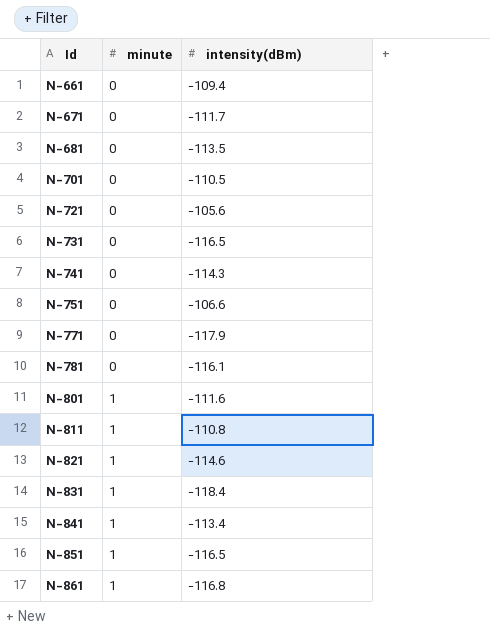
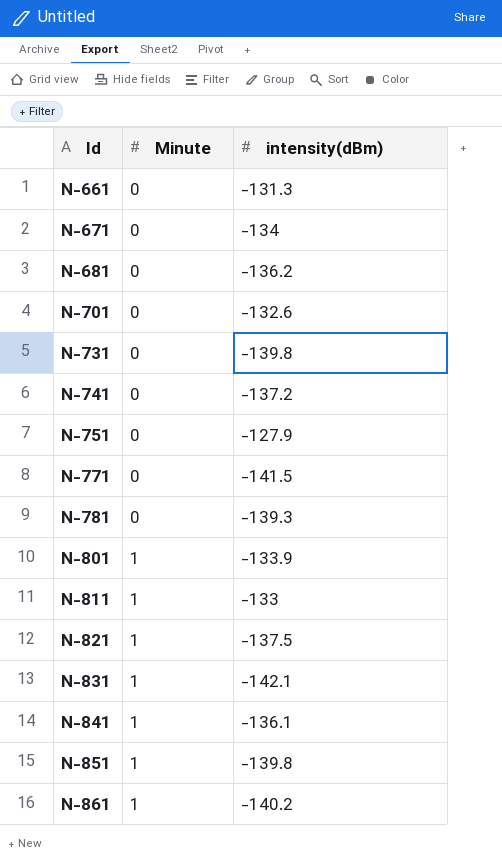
column name: minute -> Minute
row N-721: 0 | -105.6 -> none
N-661 | intensity(dBm): -109.4 -> -131.3
N-671 | intensity(dBm): -111.7 -> -134
N-681 | intensity(dBm): -113.5 -> -136.2
N-701 | intensity(dBm): -110.5 -> -132.6
N-731 | intensity(dBm): -116.5 -> -139.8
N-741 | intensity(dBm): -114.3 -> -137.2
N-751 | intensity(dBm): -106.6 -> -127.9
N-771 | intensity(dBm): -117.9 -> -141.5
N-781 | intensity(dBm): -116.1 -> -139.3
N-801 | intensity(dBm): -111.6 -> -133.9
N-811 | intensity(dBm): -110.8 -> -133
N-821 | intensity(dBm): -114.6 -> -137.5
N-831 | intensity(dBm): -118.4 -> -142.1
N-841 | intensity(dBm): -113.4 -> -136.1
N-851 | intensity(dBm): -116.5 -> -139.8
N-861 | intensity(dBm): -116.8 -> -140.2

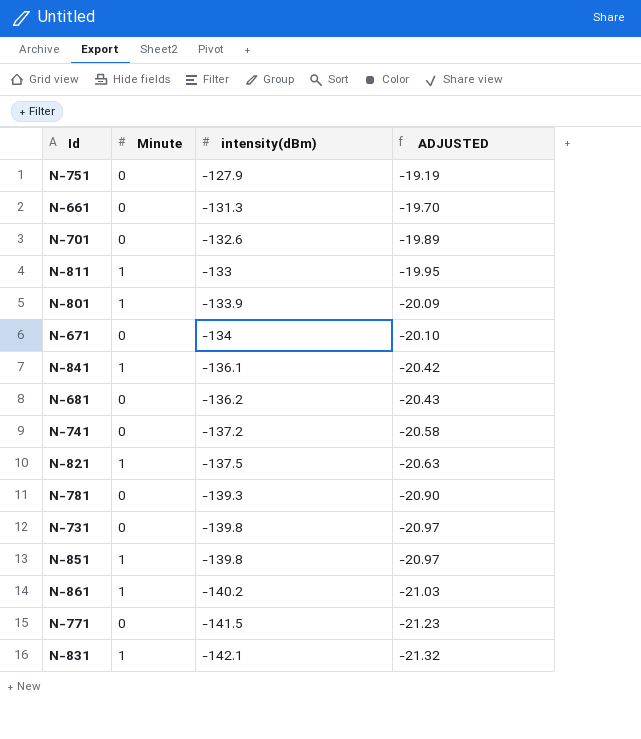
row order: Id ascending -> intensity(dBm) descending
column ADJUSTED | formula: none -> [intensity(dBm)] * 0.15

